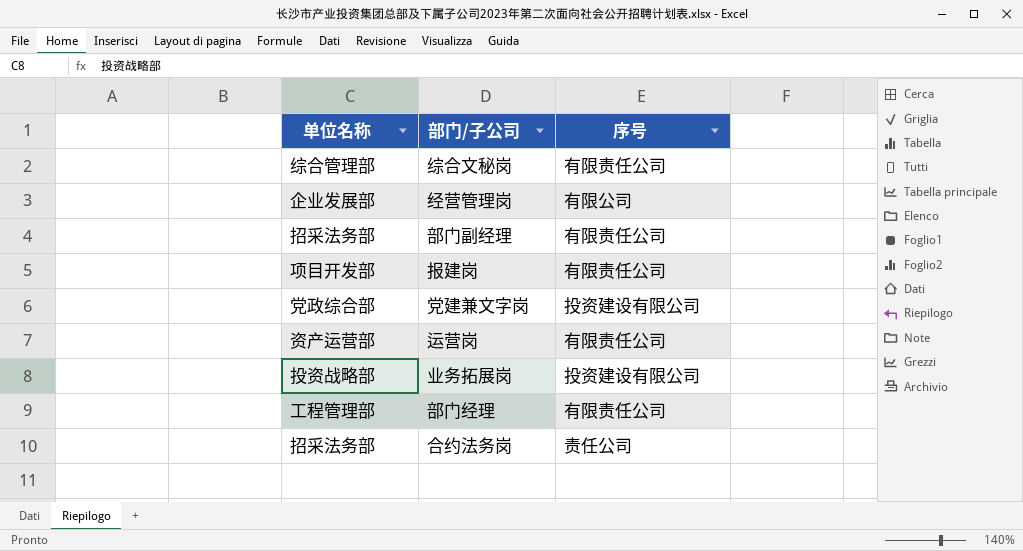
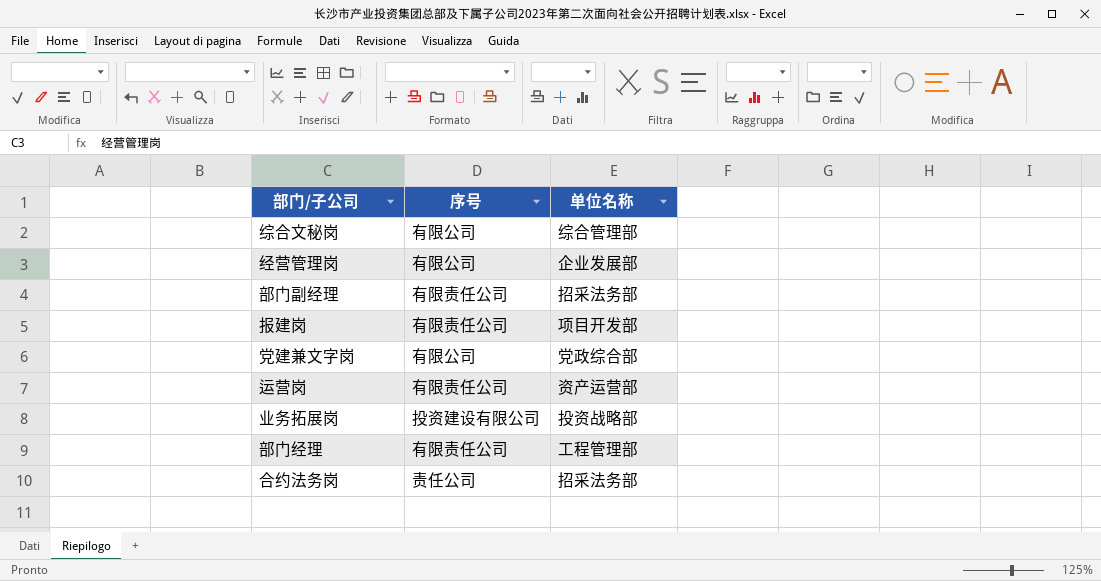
column 单位名称 | position: 1 -> 3
综合文秘岗 | 序号: 有限责任公司 -> 有限公司
党建兼文字岗 | 序号: 投资建设有限公司 -> 有限公司

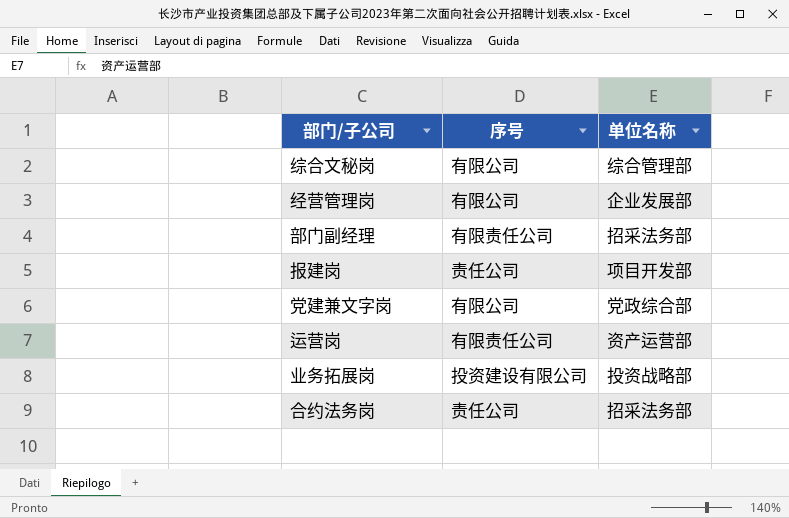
row 部门经理: 有限责任公司 | 工程管理部 -> none
报建岗 | 序号: 有限责任公司 -> 责任公司

